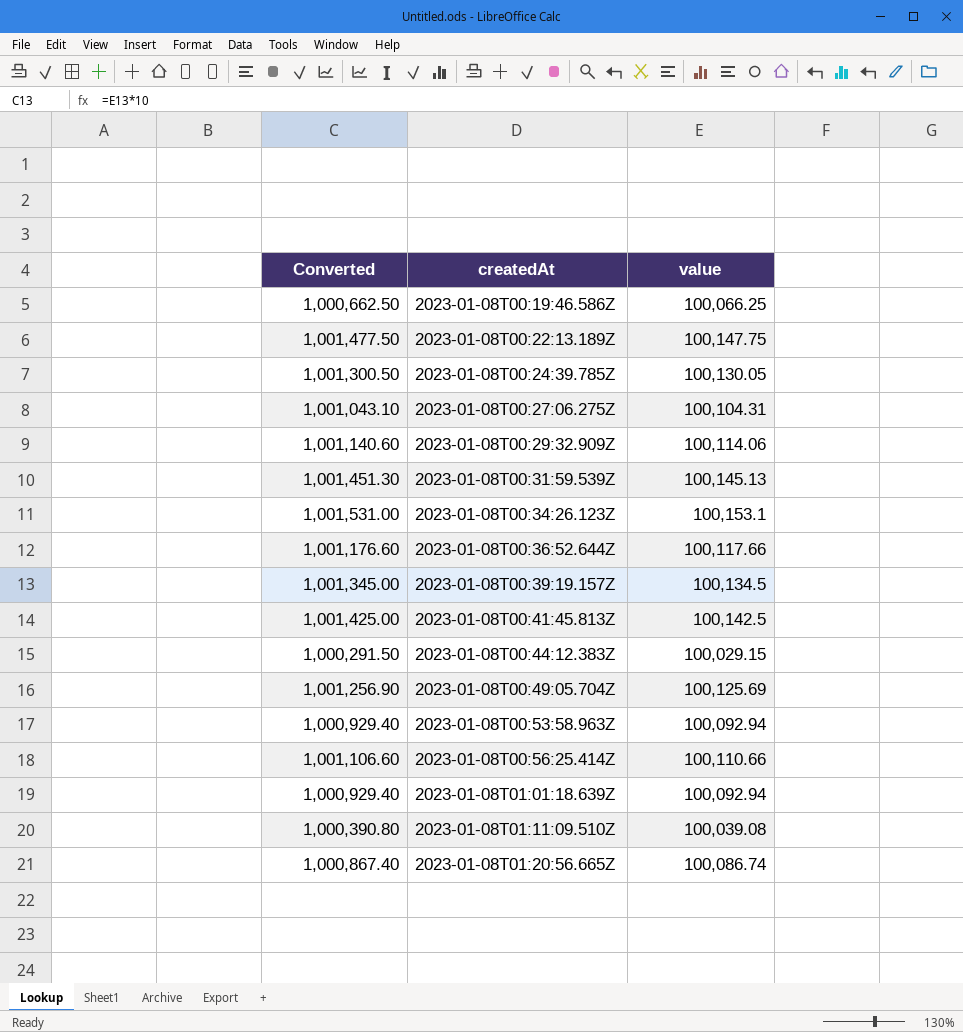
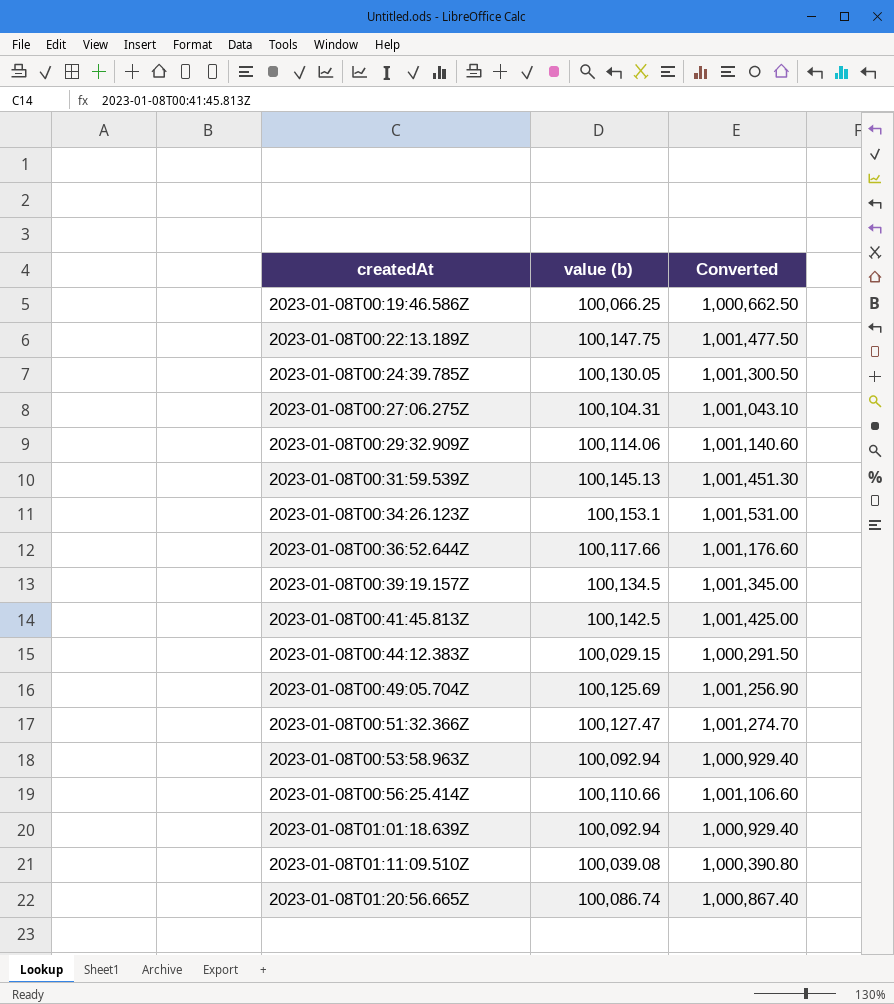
column name: value -> value (b)
column Converted | position: 1 -> 3
row 2023-01-08T00:51:32.366Z: none -> 100,127.47 | 1,001,274.70

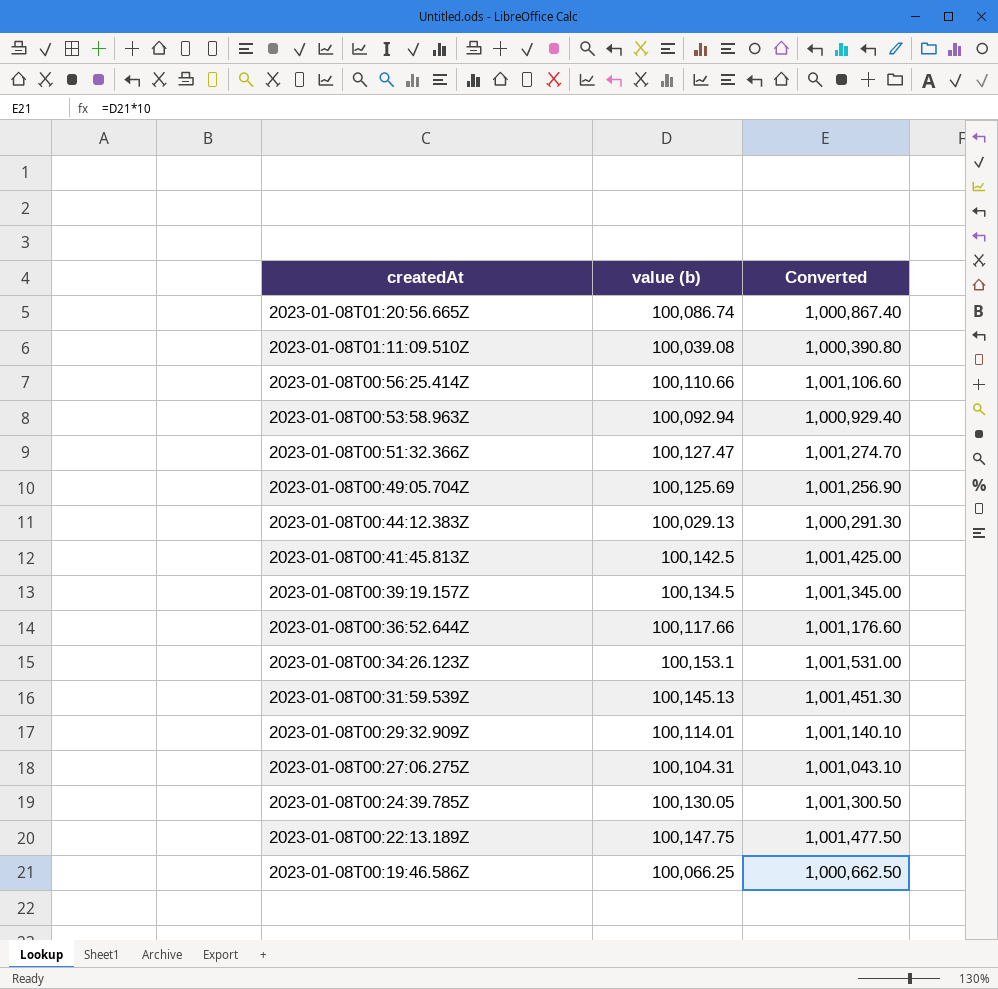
row order: createdAt ascending -> createdAt descending
row 2023-01-08T01:01:18.639Z: 100,092.94 | 1,000,929.40 -> none
2023-01-08T00:44:12.383Z | value (b): 100,029.15 -> 100,029.13
2023-01-08T00:44:12.383Z | Converted: 1,000,291.50 -> 1,000,291.30
2023-01-08T00:29:32.909Z | value (b): 100,114.06 -> 100,114.01
2023-01-08T00:29:32.909Z | Converted: 1,001,140.60 -> 1,001,140.10

